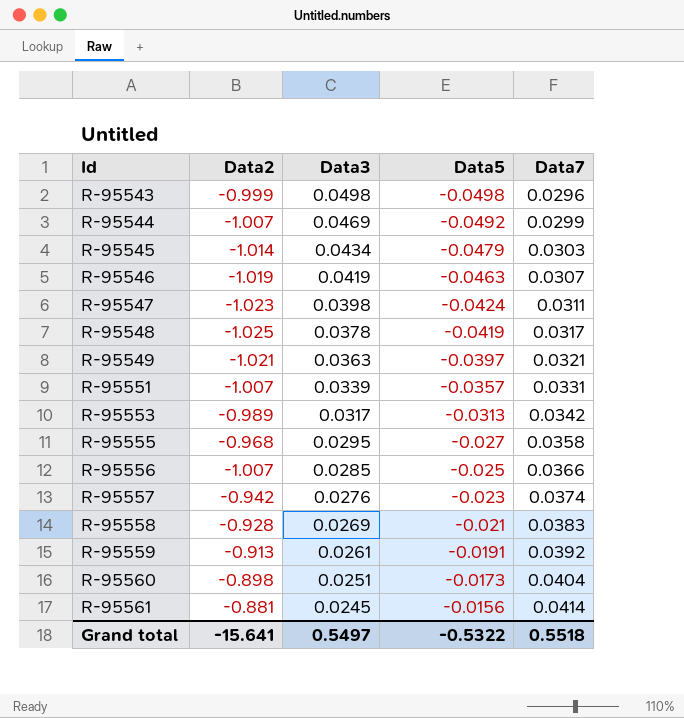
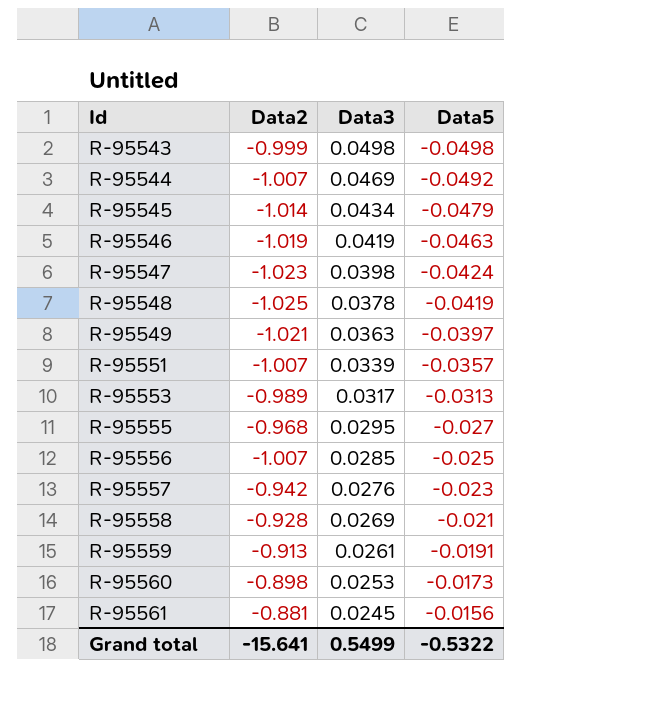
column Data7 | position: 5 -> none
R-95560 | Data3: 0.0251 -> 0.0253
Grand total | Data3: 0.5497 -> 0.5499

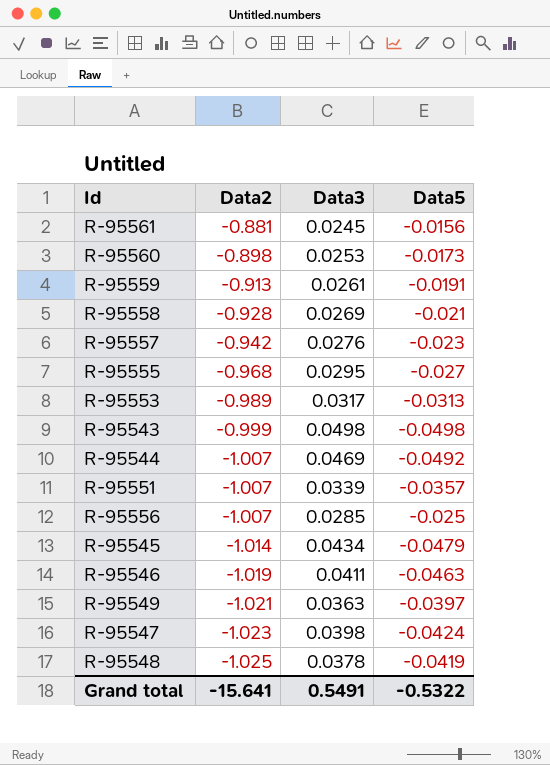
row order: Id ascending -> Data2 descending
R-95546 | Data3: 0.0419 -> 0.0411
Grand total | Data3: 0.5499 -> 0.5491

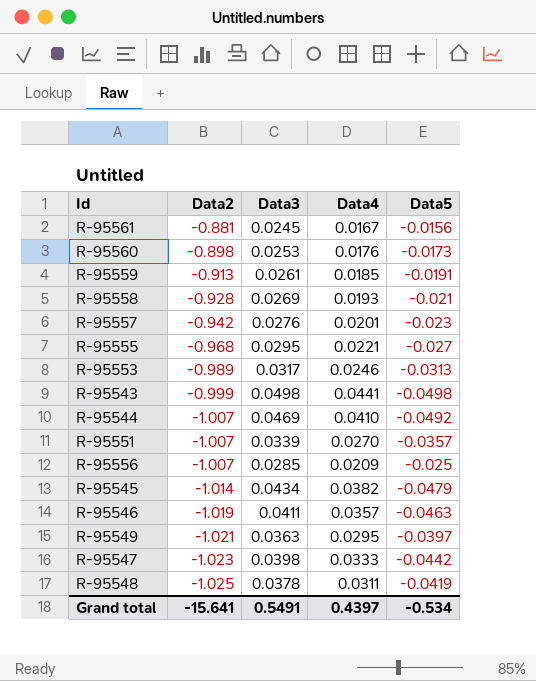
column Data4 | position: none -> 4
R-95547 | Data5: -0.0424 -> -0.0442
Grand total | Data5: -0.5322 -> -0.534

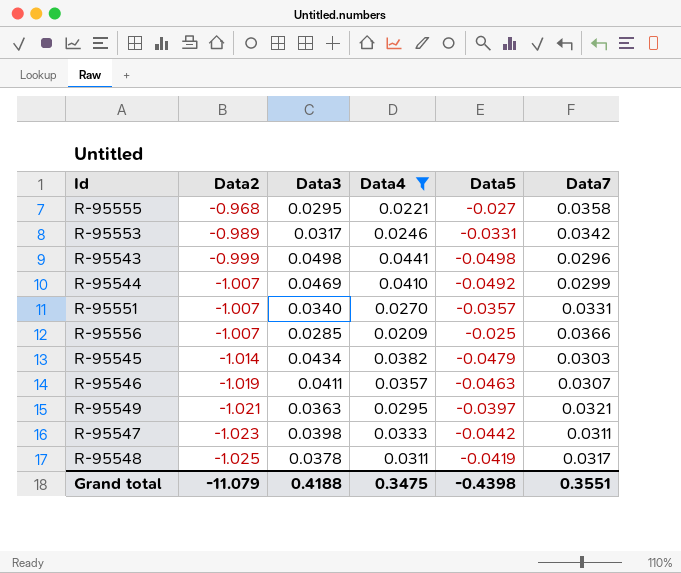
filter: none -> Data4 >= 0.0209
column Data7 | position: none -> 6
R-95553 | Data5: -0.0313 -> -0.0331
R-95551 | Data3: 0.0339 -> 0.0340
Grand total | Data2: -15.641 -> -11.079
Grand total | Data3: 0.5491 -> 0.4188
Grand total | Data4: 0.4397 -> 0.3475
Grand total | Data5: -0.534 -> -0.4398

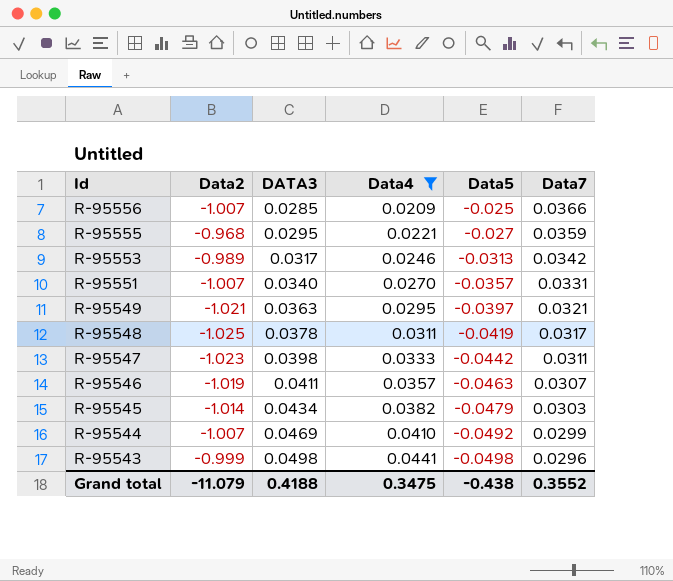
row order: Data2 descending -> Id descending
column name: Data3 -> DATA3
R-95555 | Data7: 0.0358 -> 0.0359
R-95553 | Data5: -0.0331 -> -0.0313
Grand total | Data5: -0.4398 -> -0.438
Grand total | Data7: 0.3551 -> 0.3552

